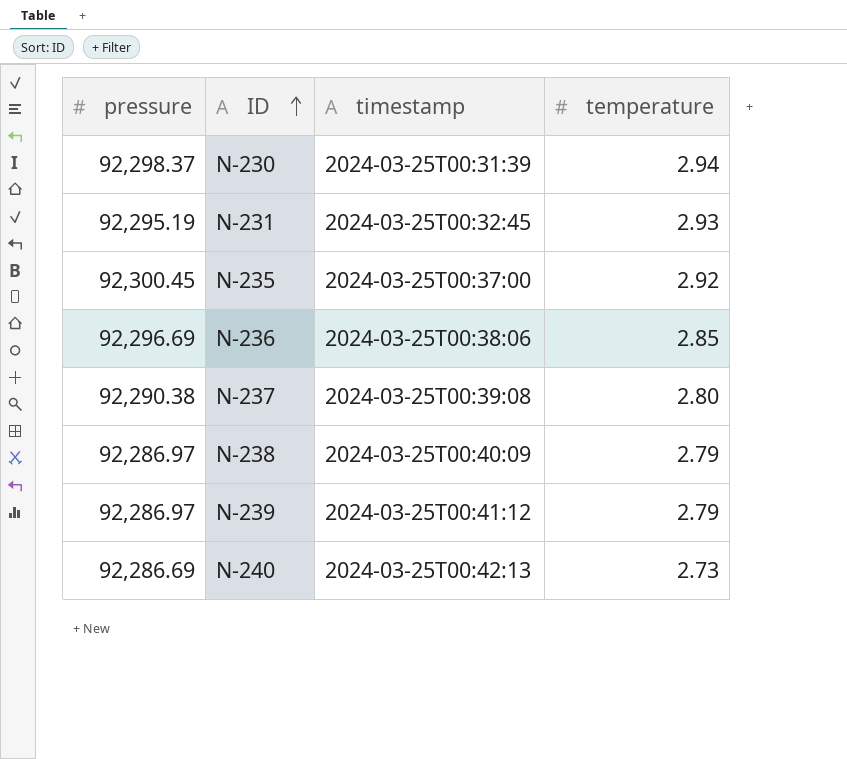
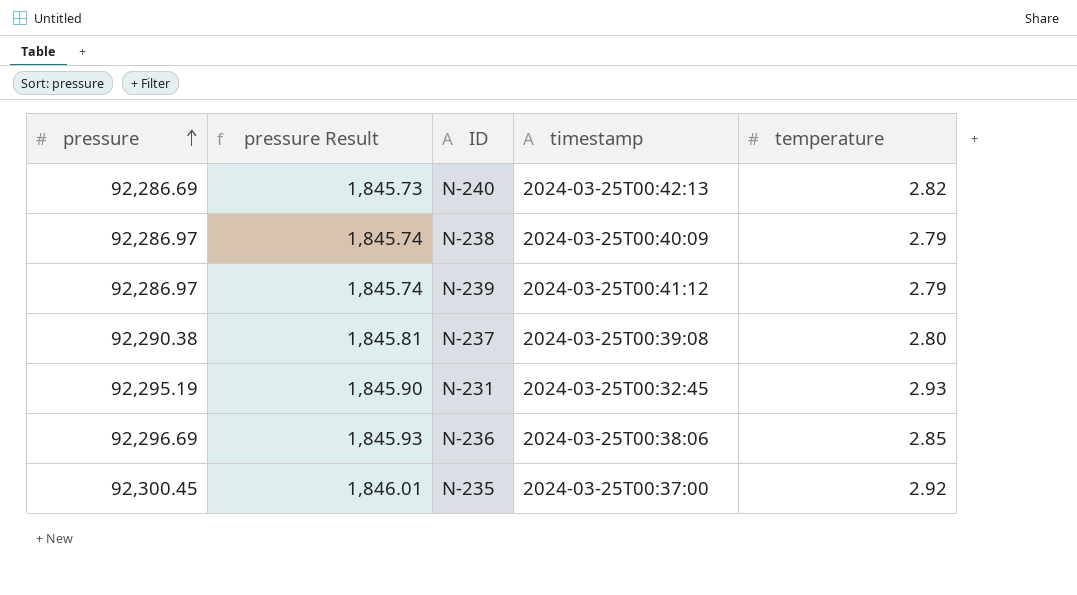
row order: ID ascending -> pressure ascending
column pressure Result | formula: none -> [pressure] * 0.02
row N-230: 92,298.37 | 2024-03-25T00:31:39 | 2.94 -> none
N-240 | temperature: 2.73 -> 2.82

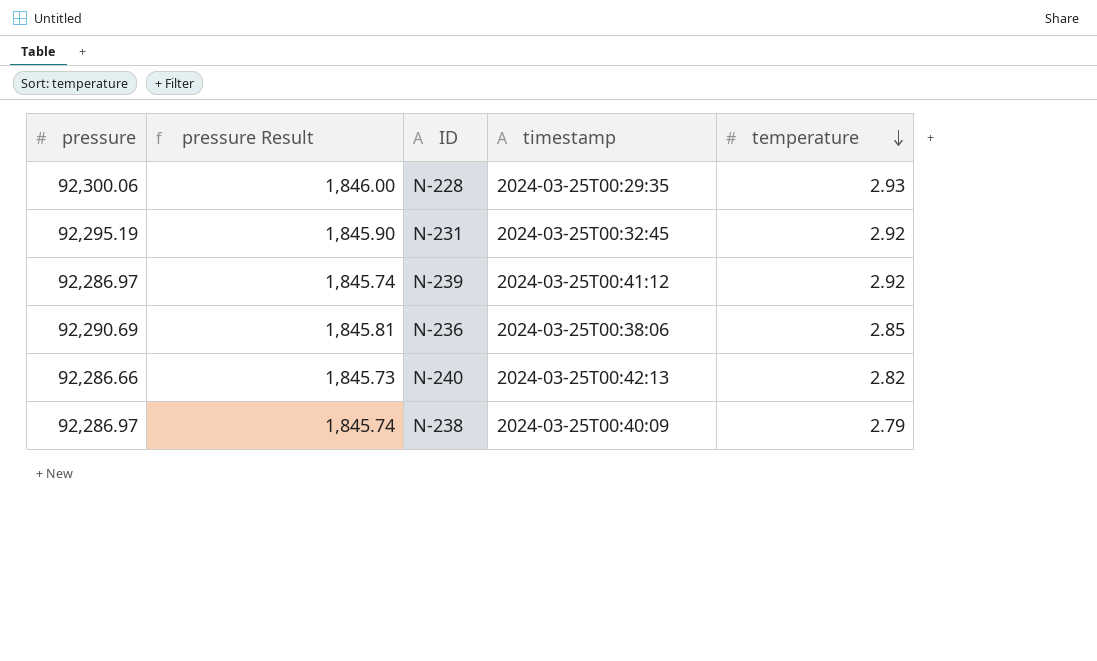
row order: pressure ascending -> temperature descending
row N-237: 92,290.38 | 1,845.81 | 2024-03-25T00:39:08 | 2.80 -> none
row N-235: 92,300.45 | 1,846.01 | 2024-03-25T00:37:00 | 2.92 -> none
row N-228: none -> 92,300.06 | 1,846.00 | 2024-03-25T00:29:35 | 2.93
N-231 | temperature: 2.93 -> 2.92
N-239 | temperature: 2.79 -> 2.92
N-236 | pressure: 92,296.69 -> 92,290.69
N-236 | pressure Result: 1,845.93 -> 1,845.81
N-240 | pressure: 92,286.69 -> 92,286.66

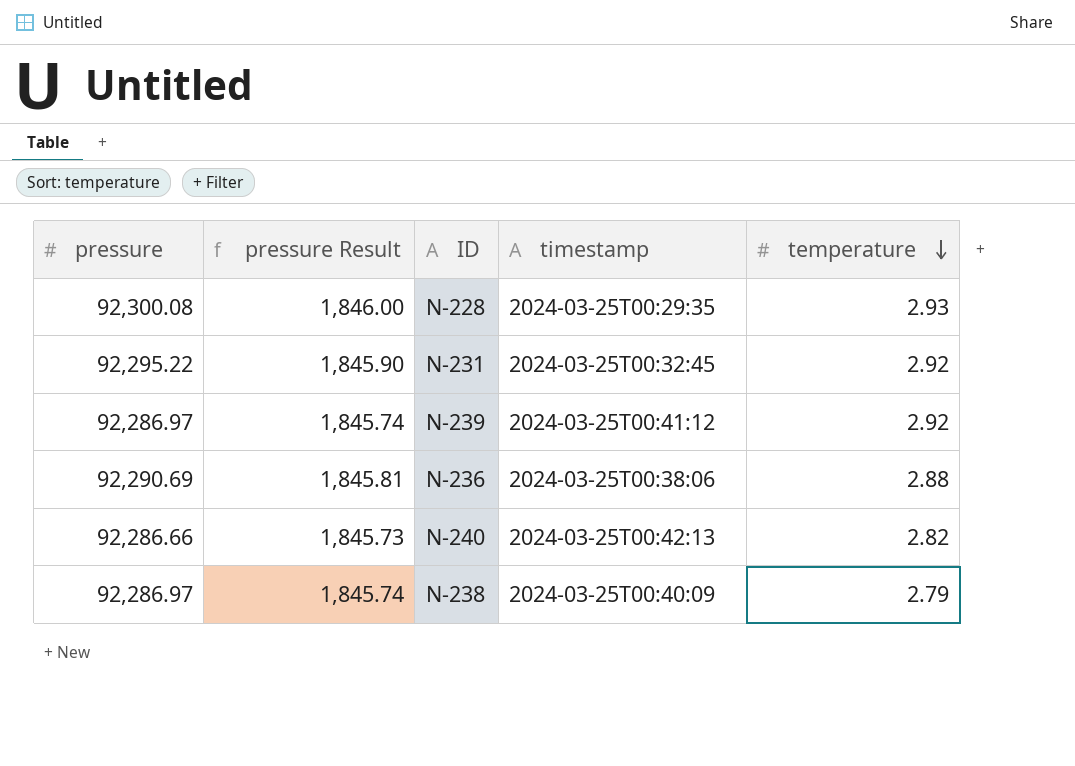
N-228 | pressure: 92,300.06 -> 92,300.08
N-231 | pressure: 92,295.19 -> 92,295.22
N-236 | temperature: 2.85 -> 2.88

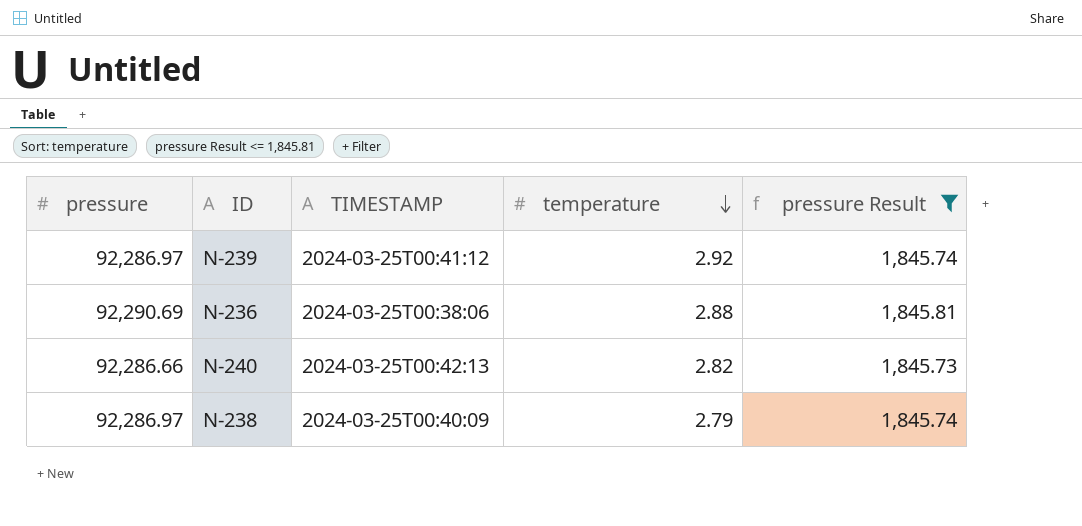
filter: none -> pressure Result <= 1,845.81
column name: timestamp -> TIMESTAMP
column pressure Result | position: 2 -> 5

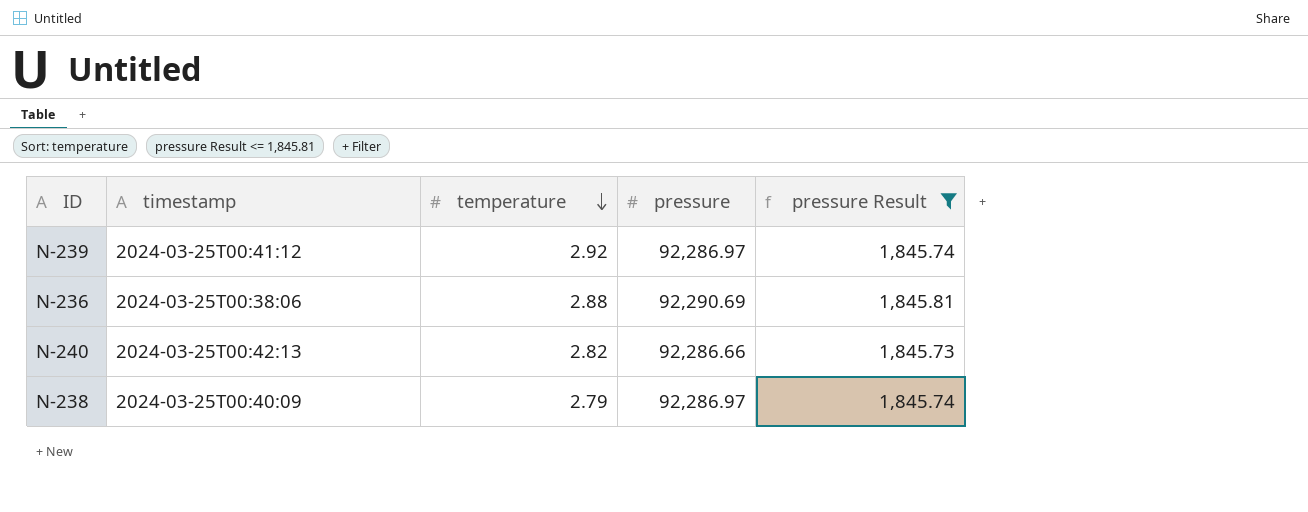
column name: TIMESTAMP -> timestamp
column pressure | position: 1 -> 4

